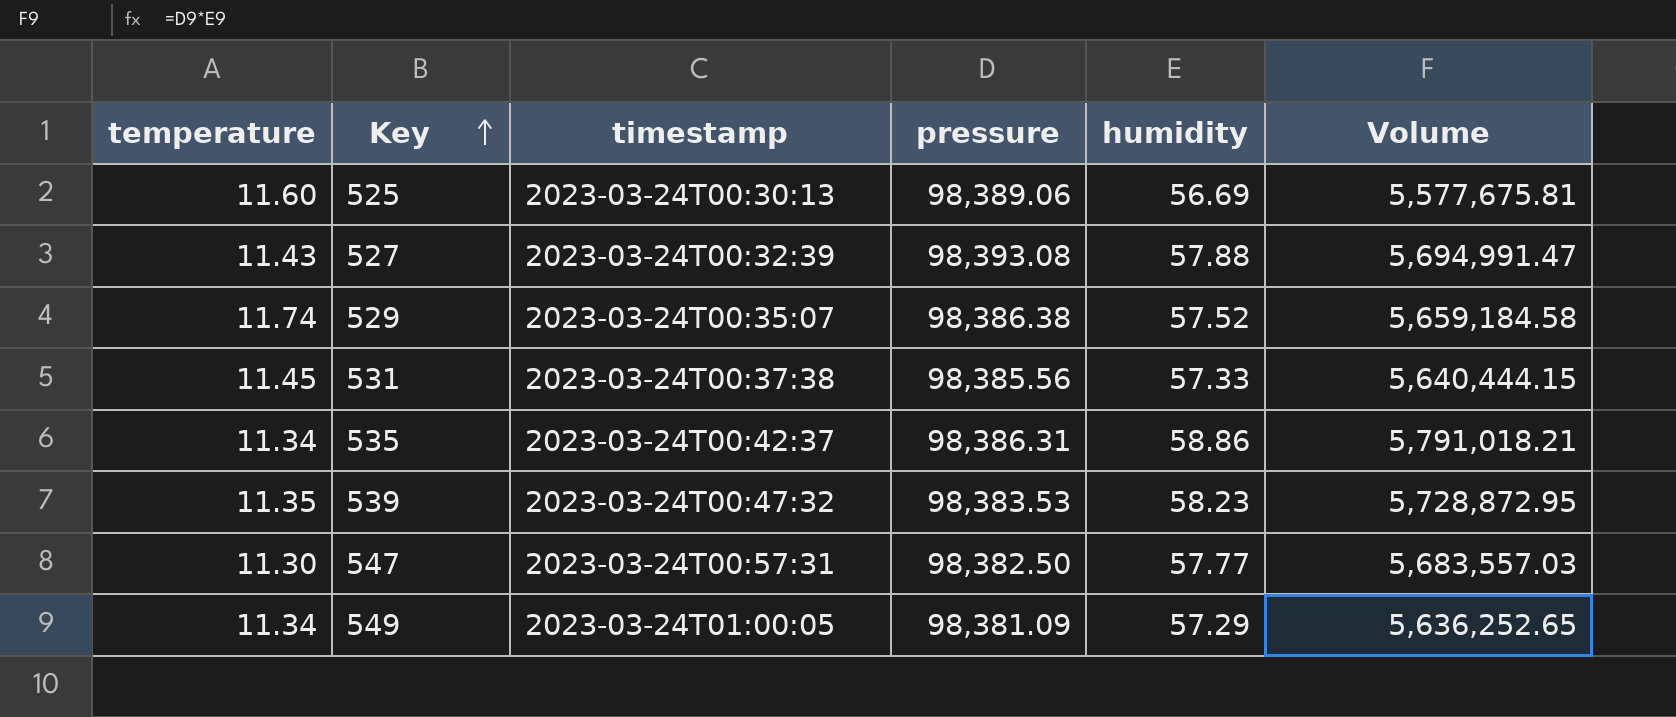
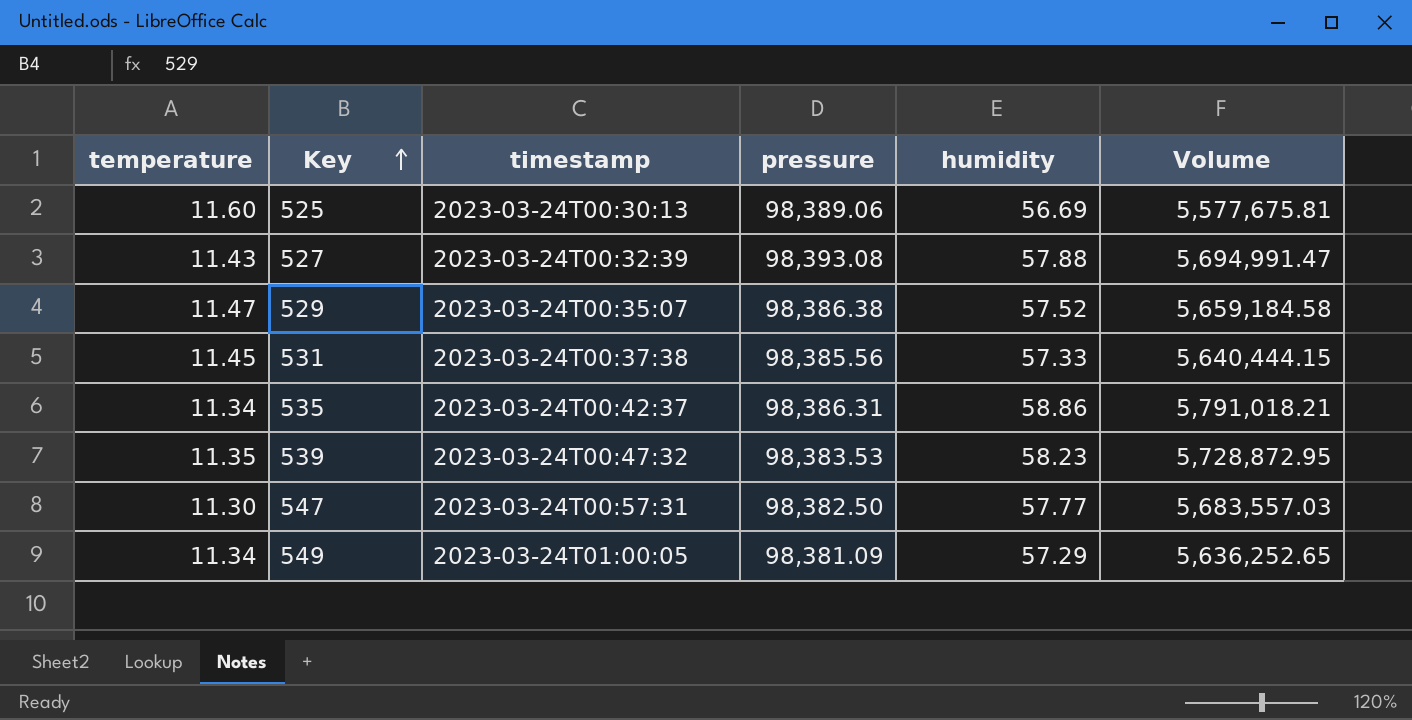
529 | temperature: 11.74 -> 11.47

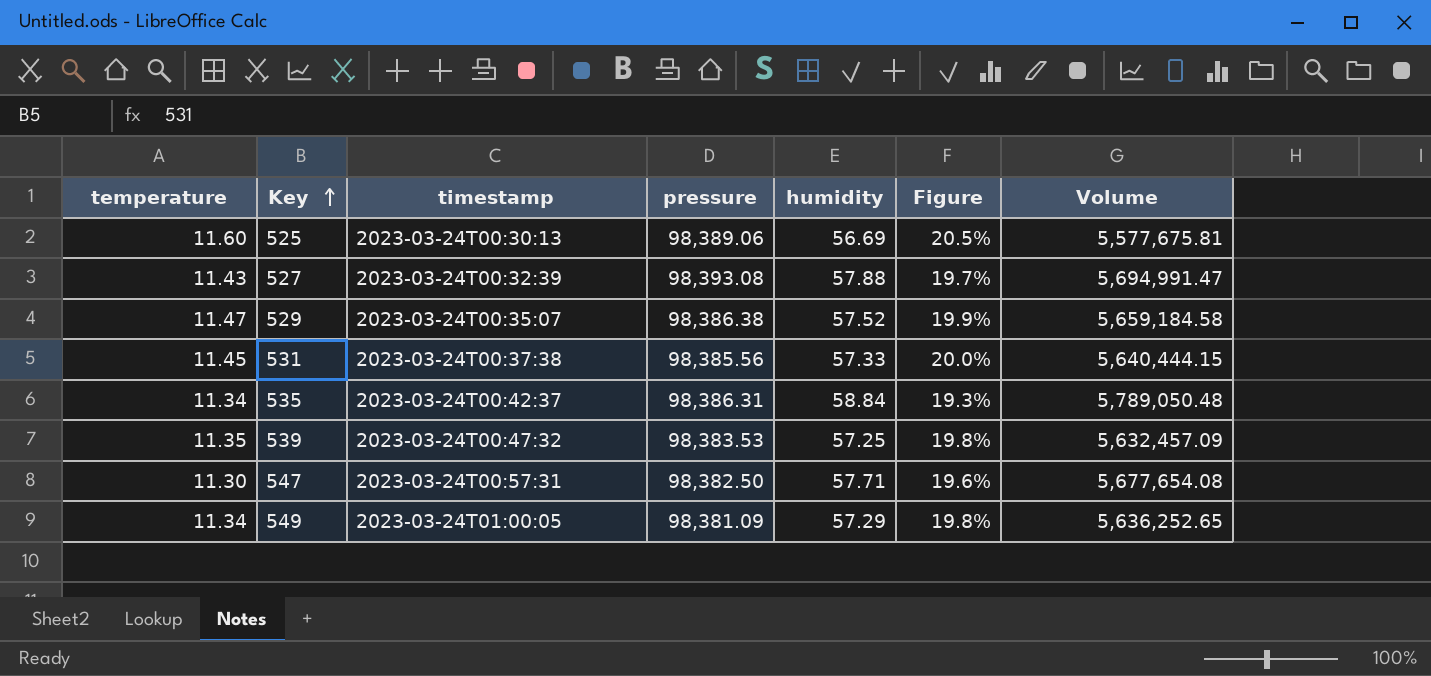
column Figure | formula: none -> [temperature] / [humidity]
535 | humidity: 58.86 -> 58.84
535 | Volume: 5,791,018.21 -> 5,789,050.48
539 | humidity: 58.23 -> 57.25
539 | Volume: 5,728,872.95 -> 5,632,457.09
547 | humidity: 57.77 -> 57.71
547 | Volume: 5,683,557.03 -> 5,677,654.08

